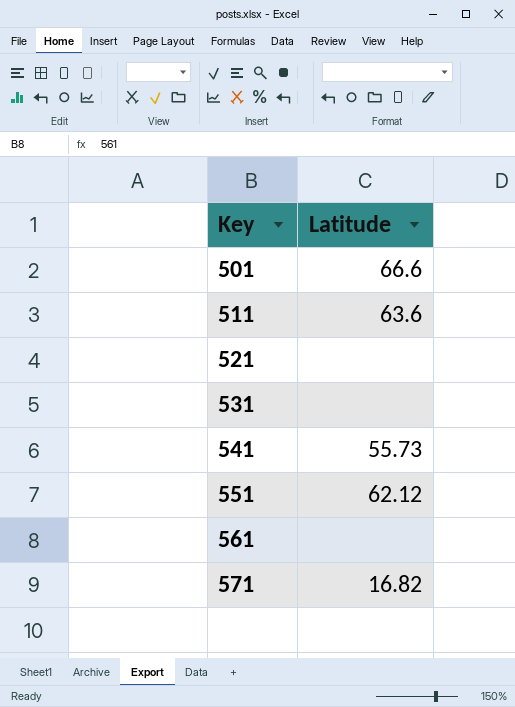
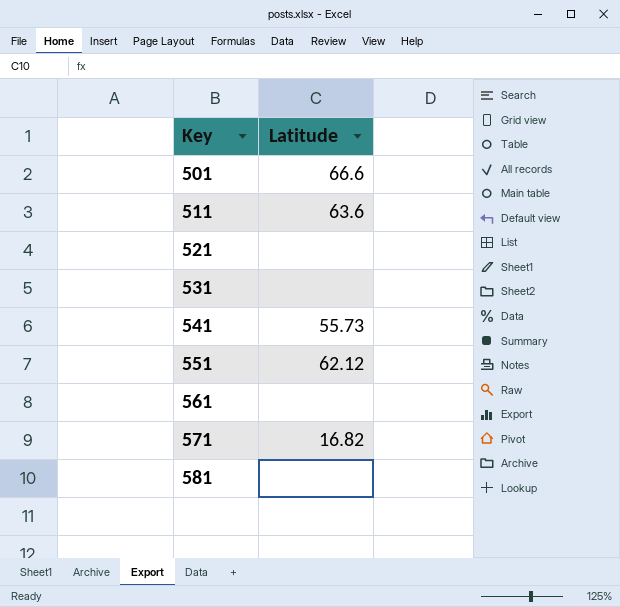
row 581: none -> none

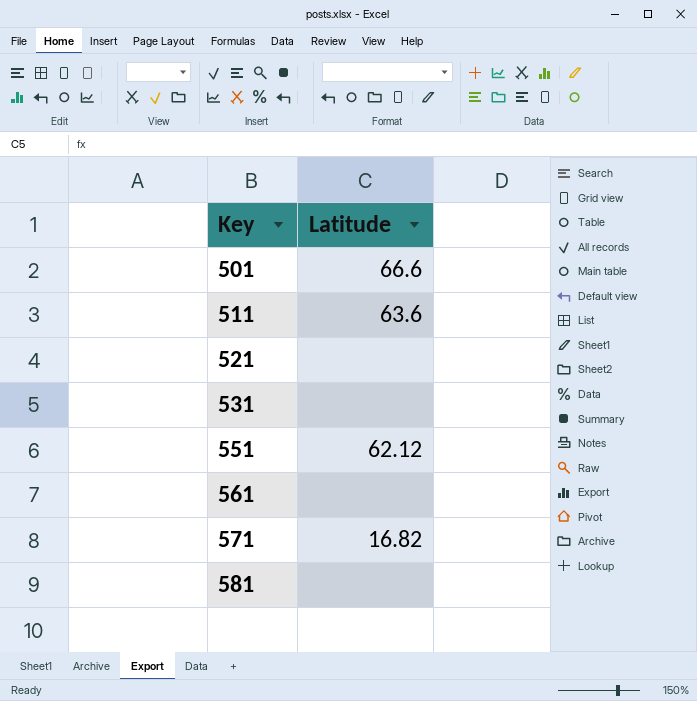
row 541: 55.73 -> none

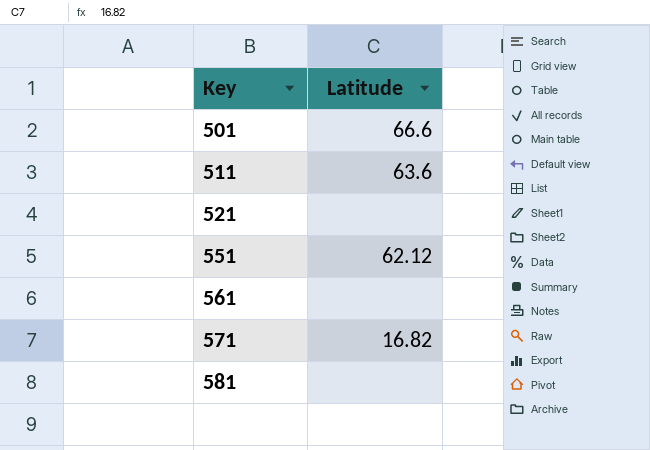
row 531: none -> none

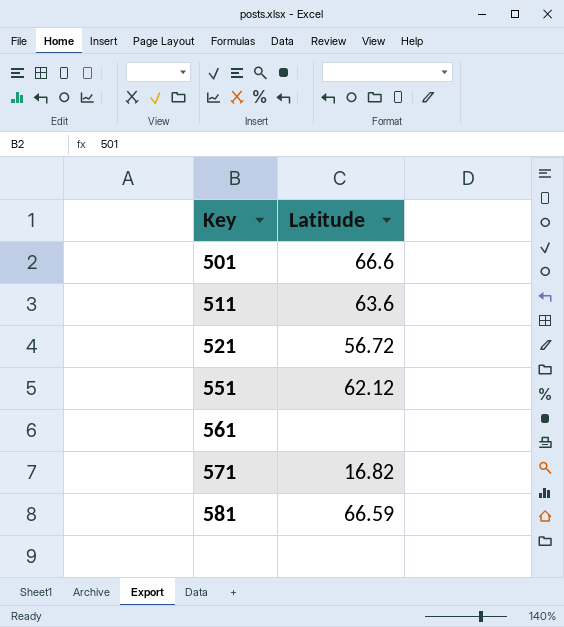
521 | Latitude: none -> 56.72
581 | Latitude: none -> 66.59

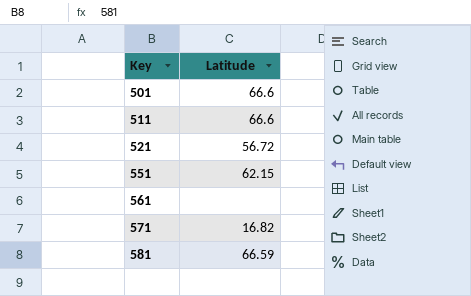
511 | Latitude: 63.6 -> 66.6
551 | Latitude: 62.12 -> 62.15

